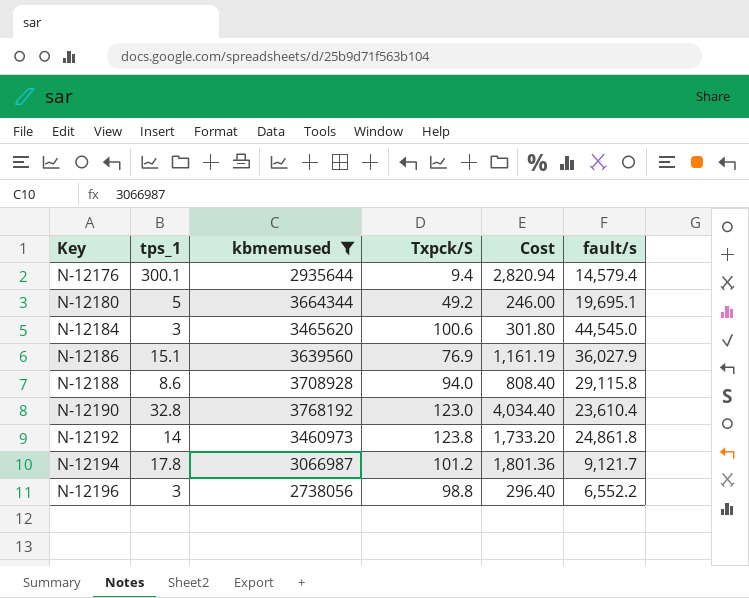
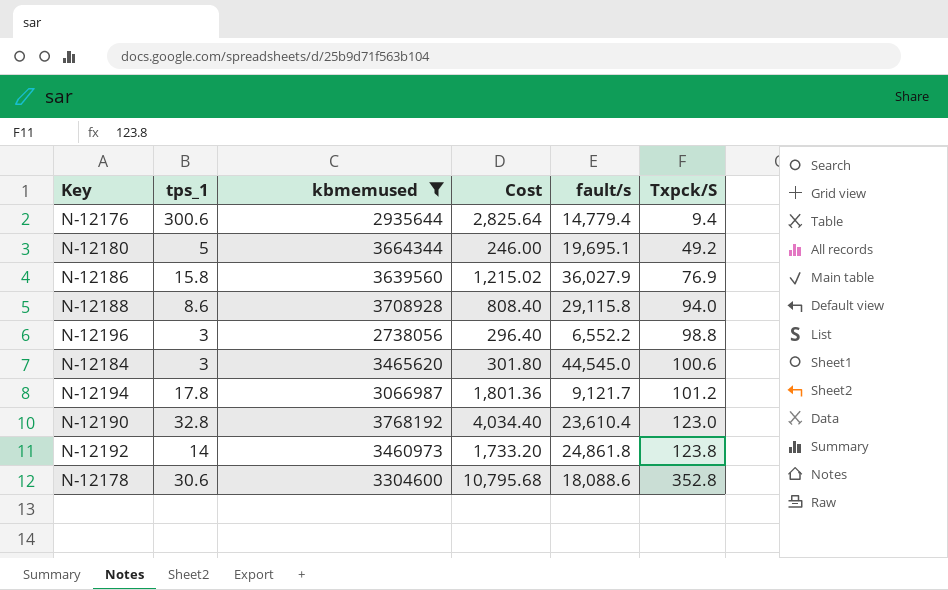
row order: Key ascending -> Txpck/S ascending
column Txpck/S | position: 4 -> 6
N-12176 | tps_1: 300.1 -> 300.6
N-12176 | Cost: 2,820.94 -> 2,825.64
N-12176 | fault/s: 14,579.4 -> 14,779.4
N-12186 | tps_1: 15.1 -> 15.8
N-12186 | Cost: 1,161.19 -> 1,215.02
row N-12178: none -> 30.6 | 3304600 | 10,795.68 | 18,088.6 | 352.8

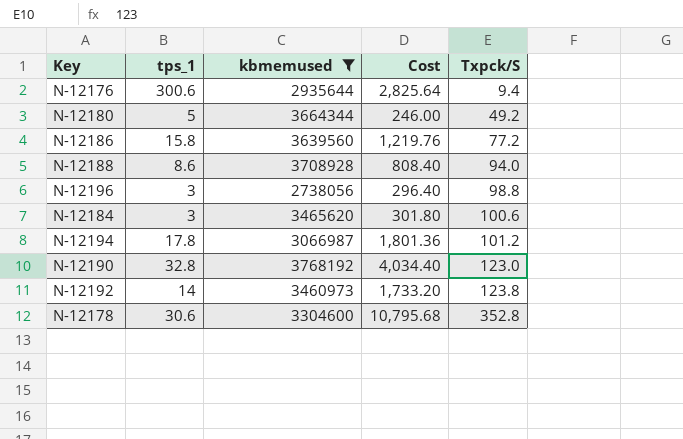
column fault/s | position: 5 -> none
N-12186 | Cost: 1,215.02 -> 1,219.76
N-12186 | Txpck/S: 76.9 -> 77.2

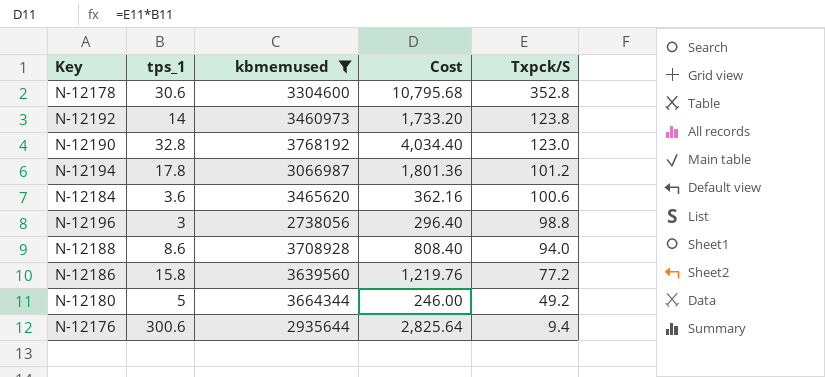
row order: Txpck/S ascending -> Txpck/S descending
N-12184 | tps_1: 3 -> 3.6
N-12184 | Cost: 301.80 -> 362.16

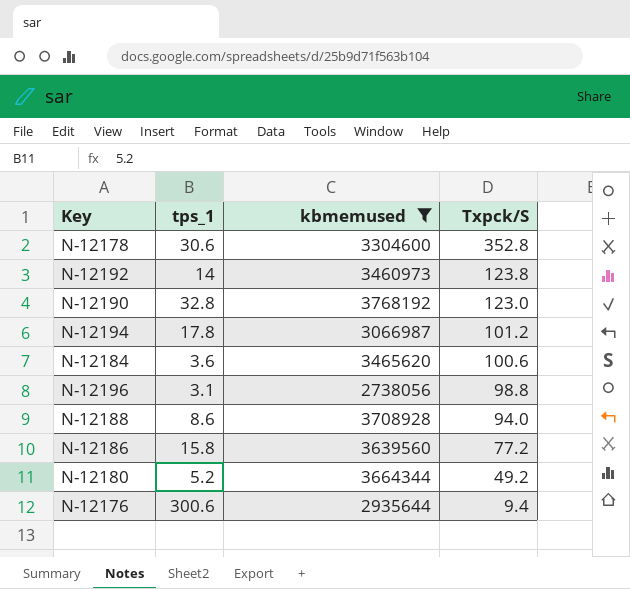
column Cost | formula: [tps_1] * [Txpck/S] -> none
N-12196 | tps_1: 3 -> 3.1
N-12180 | tps_1: 5 -> 5.2

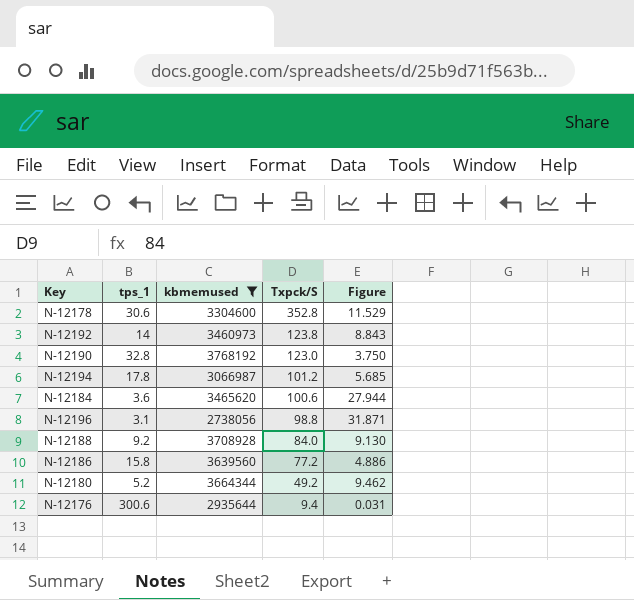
column Figure | formula: none -> [Txpck/S] / [tps_1]
N-12188 | tps_1: 8.6 -> 9.2
N-12188 | Txpck/S: 94.0 -> 84.0

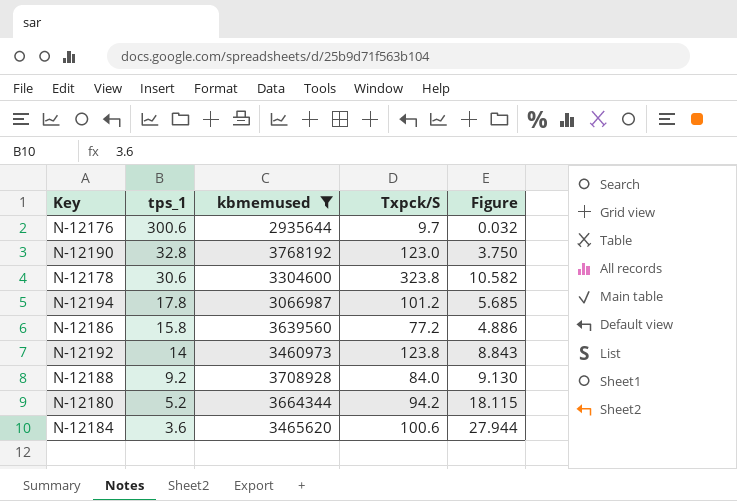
row order: Txpck/S descending -> tps_1 descending
row N-12196: 3.1 | 2738056 | 98.8 | 31.871 -> none
N-12176 | Txpck/S: 9.4 -> 9.7
N-12176 | Figure: 0.031 -> 0.032
N-12178 | Txpck/S: 352.8 -> 323.8
N-12178 | Figure: 11.529 -> 10.582
N-12180 | Txpck/S: 49.2 -> 94.2
N-12180 | Figure: 9.462 -> 18.115

